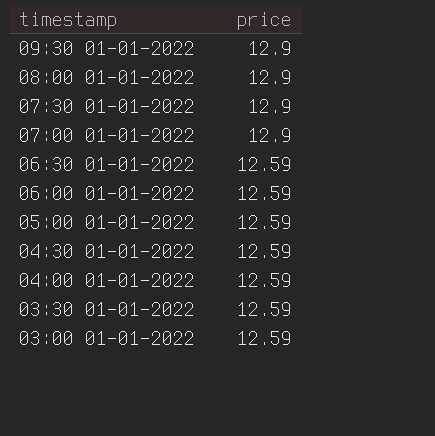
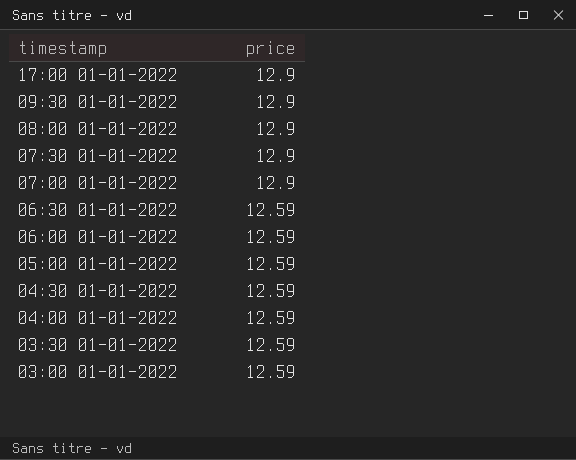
row 17:00 01-01-2022: none -> 12.9

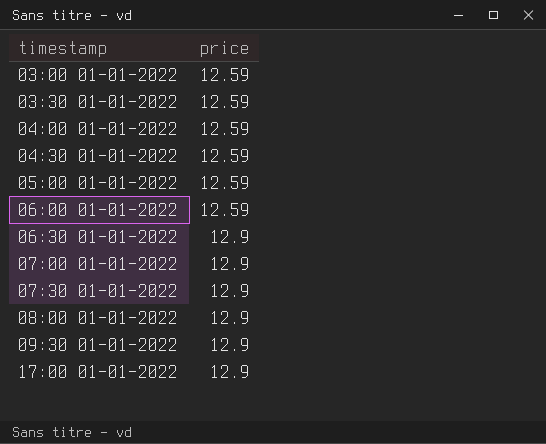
row order: timestamp descending -> timestamp ascending
06:30 01-01-2022 | price: 12.59 -> 12.9

